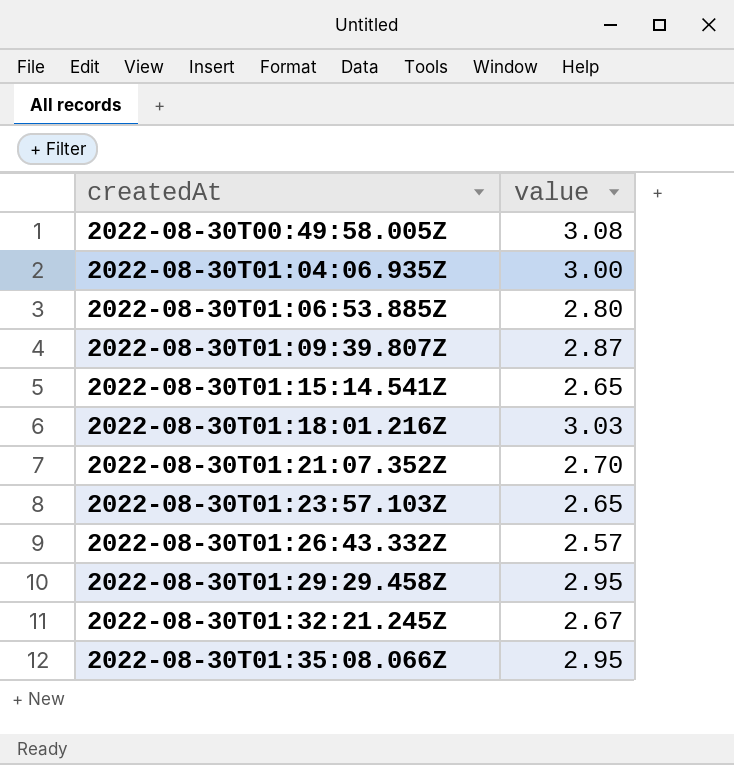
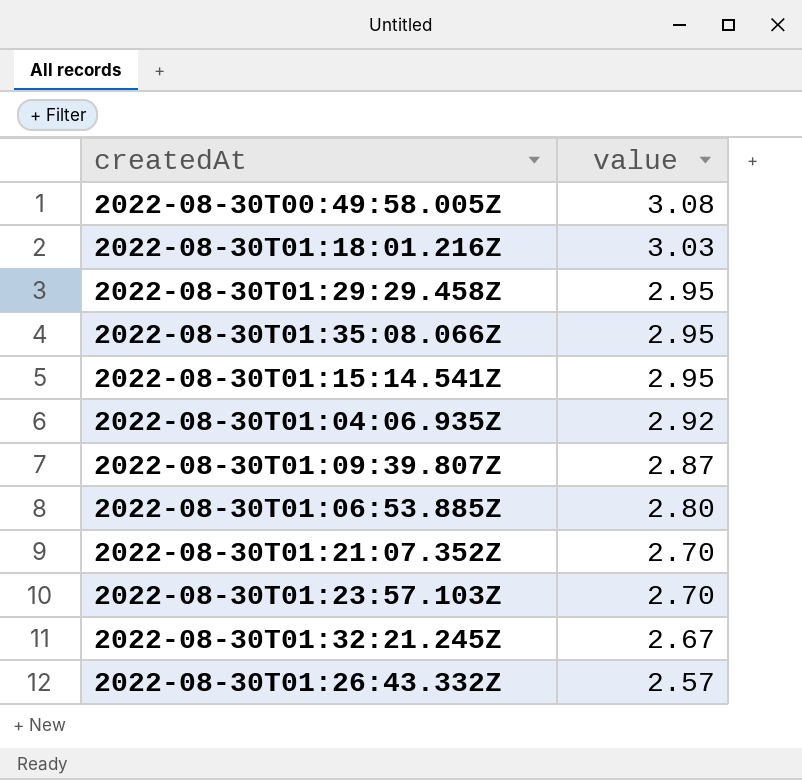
row order: createdAt ascending -> value descending
2022-08-30T01:15:14.541Z | value: 2.65 -> 2.95
2022-08-30T01:04:06.935Z | value: 3.00 -> 2.92
2022-08-30T01:23:57.103Z | value: 2.65 -> 2.70

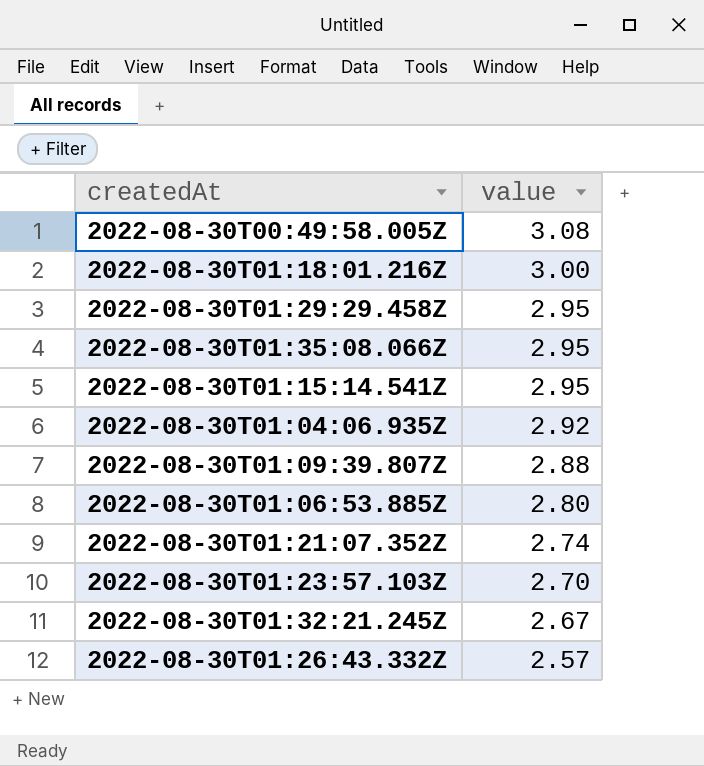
2022-08-30T01:18:01.216Z | value: 3.03 -> 3.00
2022-08-30T01:09:39.807Z | value: 2.87 -> 2.88
2022-08-30T01:21:07.352Z | value: 2.70 -> 2.74

